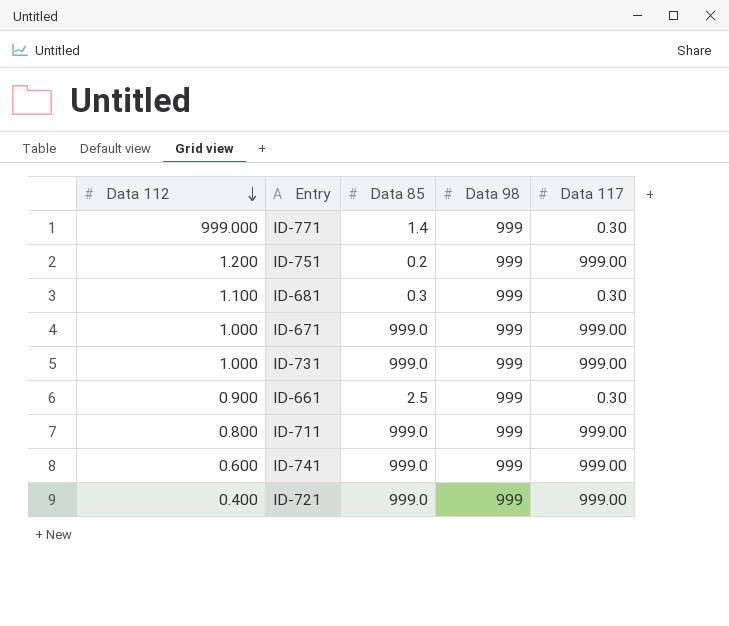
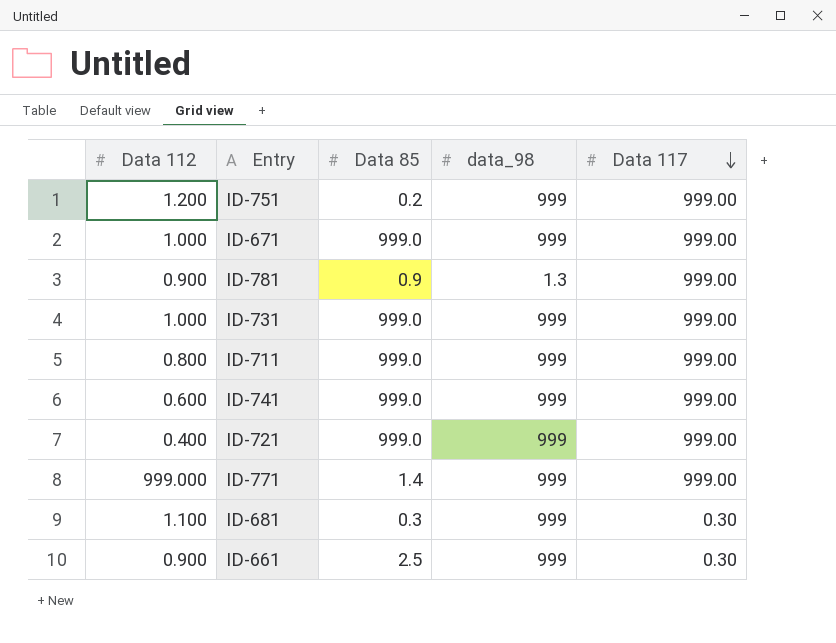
row order: Data 112 descending -> Data 117 descending
column name: Data 98 -> data_98
row ID-781: none -> 0.900 | 0.9 | 1.3 | 999.00
ID-771 | Data 117: 0.30 -> 999.00

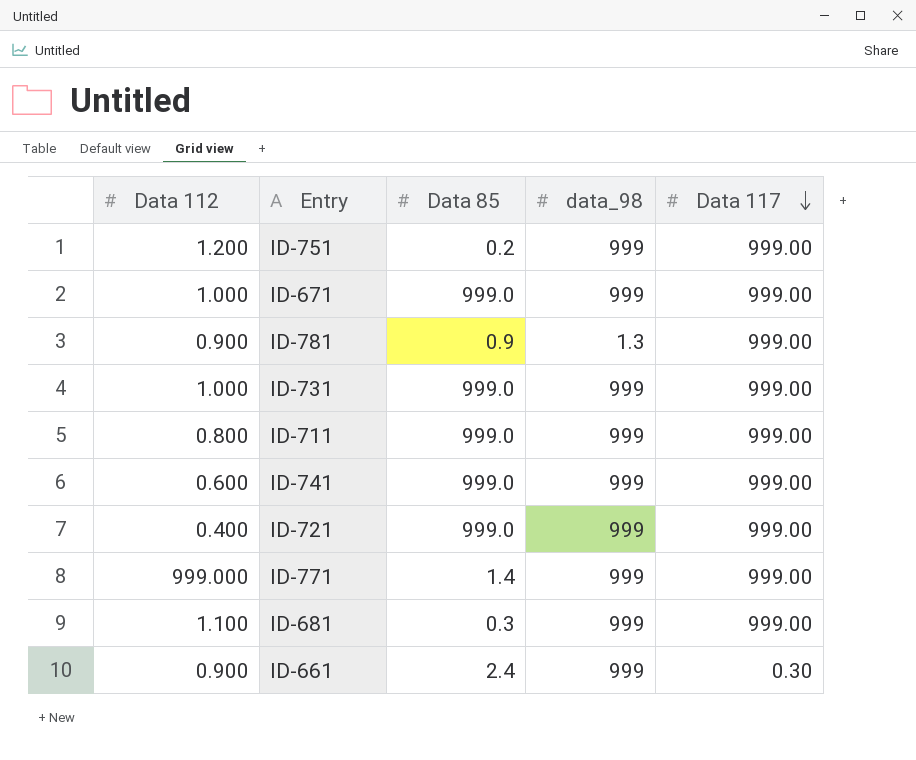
ID-681 | Data 117: 0.30 -> 999.00
ID-661 | Data 85: 2.5 -> 2.4

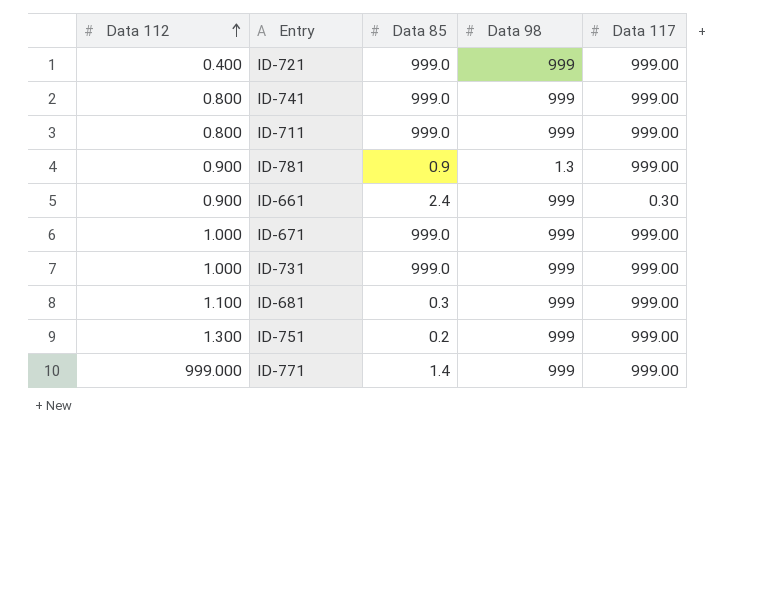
row order: Data 117 descending -> Data 112 ascending
column name: data_98 -> Data 98
ID-741 | Data 112: 0.600 -> 0.800
ID-751 | Data 112: 1.200 -> 1.300

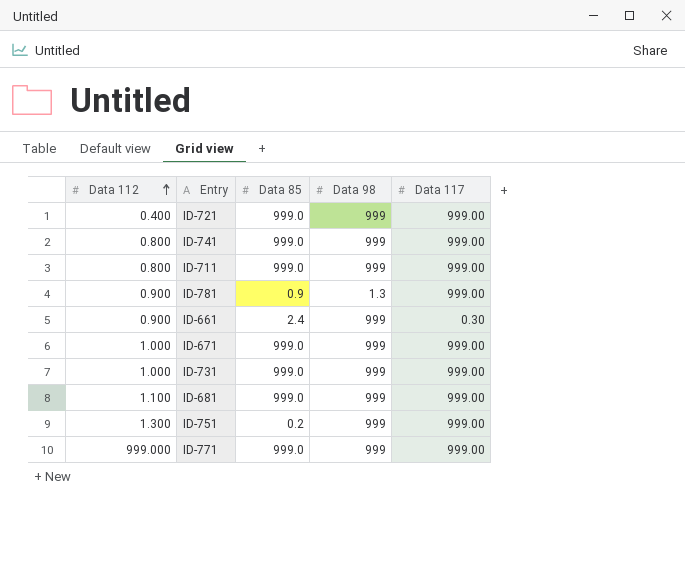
ID-681 | Data 85: 0.3 -> 999.0
ID-771 | Data 85: 1.4 -> 999.0

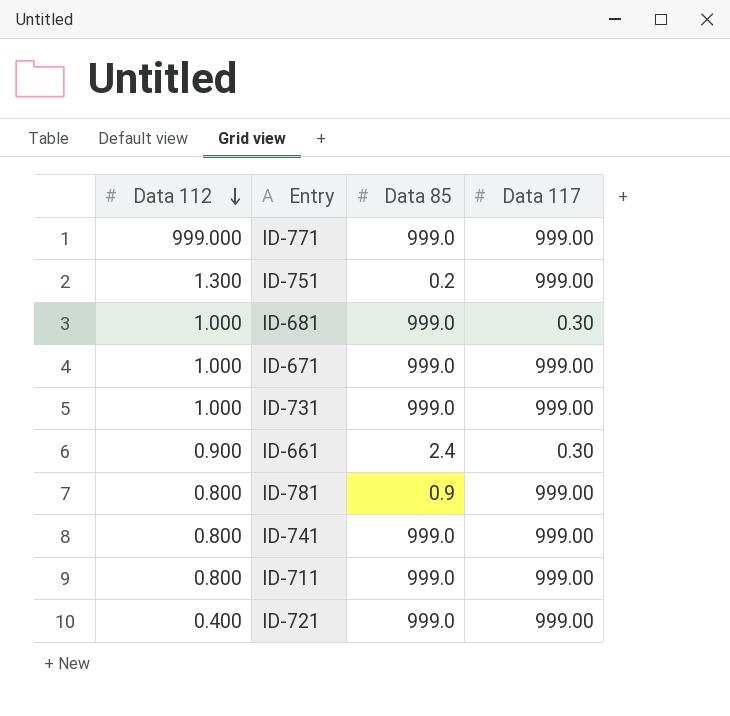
row order: Data 112 ascending -> Data 112 descending
column Data 98 | position: 4 -> none
ID-681 | Data 112: 1.100 -> 1.000
ID-681 | Data 117: 999.00 -> 0.30
ID-781 | Data 112: 0.900 -> 0.800

